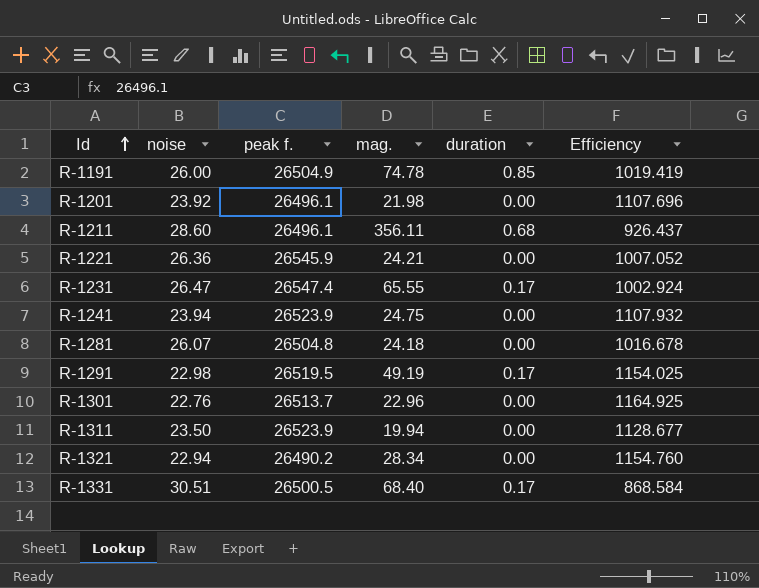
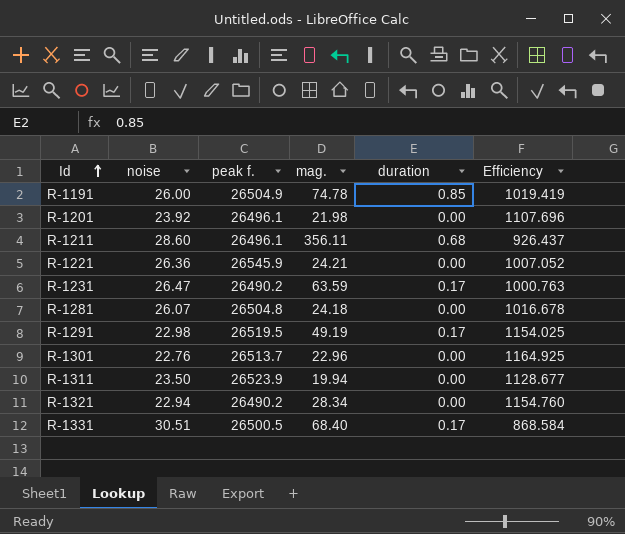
row R-1241: 23.94 | 26523.9 | 24.75 | 0.00 | 1107.932 -> none
R-1231 | peak f.: 26547.4 -> 26490.2
R-1231 | mag.: 65.55 -> 63.59
R-1231 | Efficiency: 1002.924 -> 1000.763

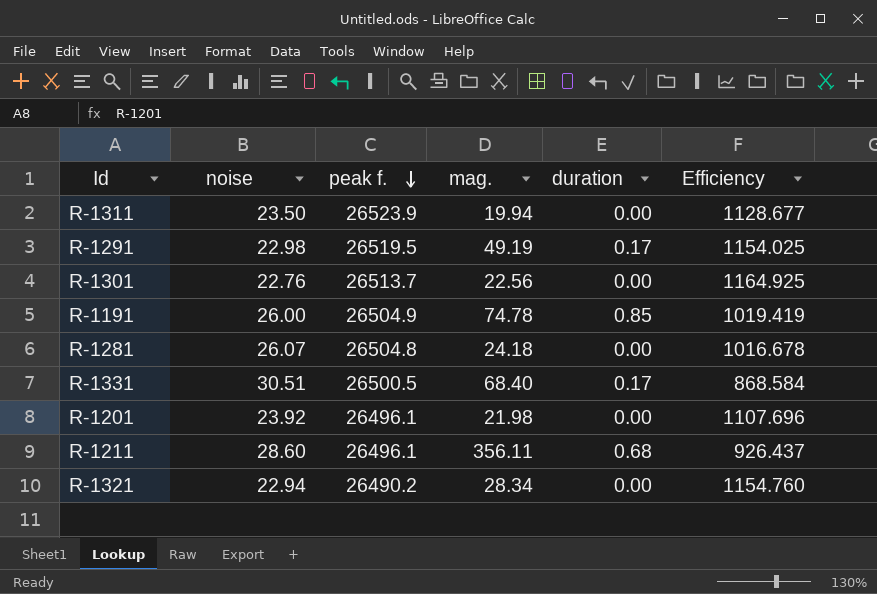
row order: Id ascending -> peak f. descending
row R-1221: 26.36 | 26545.9 | 24.21 | 0.00 | 1007.052 -> none
row R-1231: 26.47 | 26490.2 | 63.59 | 0.17 | 1000.763 -> none
R-1301 | mag.: 22.96 -> 22.56

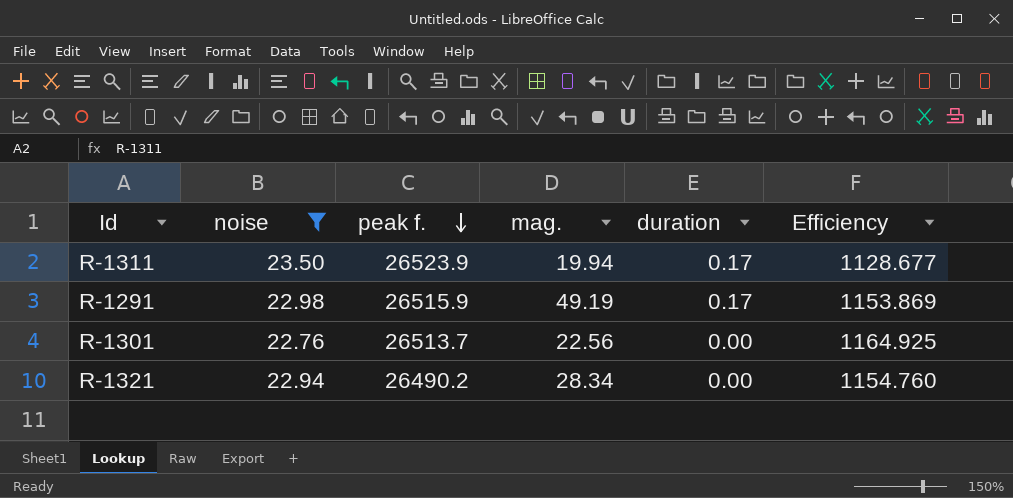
filter: none -> noise <= 23.50
R-1311 | duration: 0.00 -> 0.17
R-1291 | peak f.: 26519.5 -> 26515.9
R-1291 | Efficiency: 1154.025 -> 1153.869

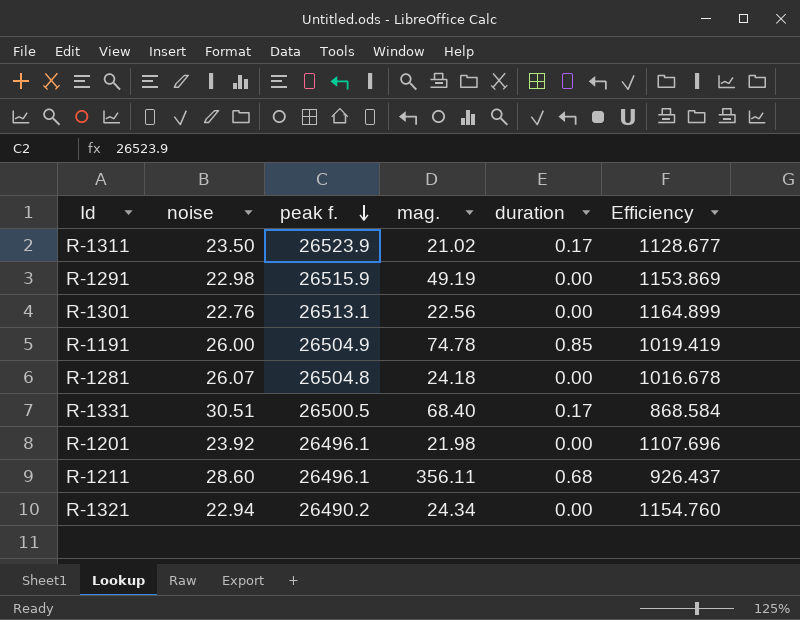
filter: noise <= 23.50 -> none
R-1311 | mag.: 19.94 -> 21.02
R-1291 | duration: 0.17 -> 0.00
R-1301 | peak f.: 26513.7 -> 26513.1
R-1301 | Efficiency: 1164.925 -> 1164.899
R-1321 | mag.: 28.34 -> 24.34

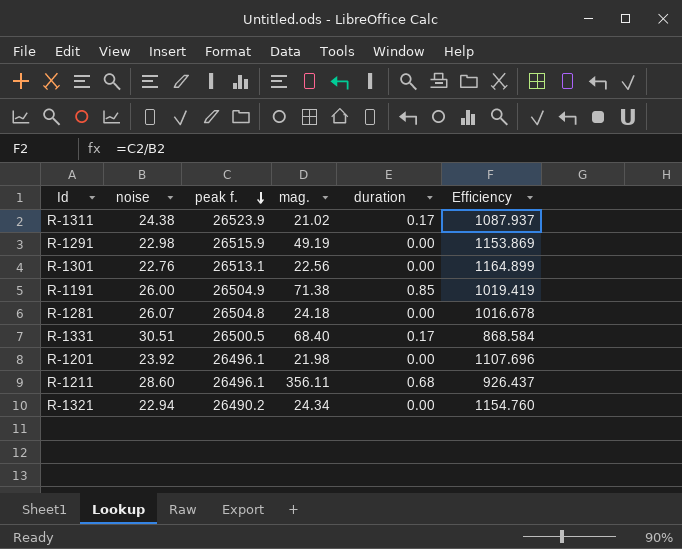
R-1311 | noise: 23.50 -> 24.38
R-1311 | Efficiency: 1128.677 -> 1087.937
R-1191 | mag.: 74.78 -> 71.38

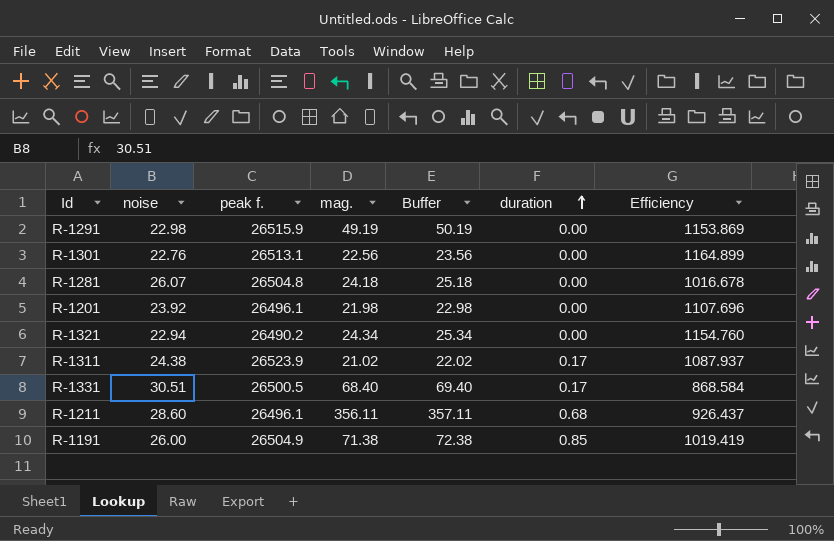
row order: peak f. descending -> duration ascending
column Buffer | formula: none -> [mag.] + 1

